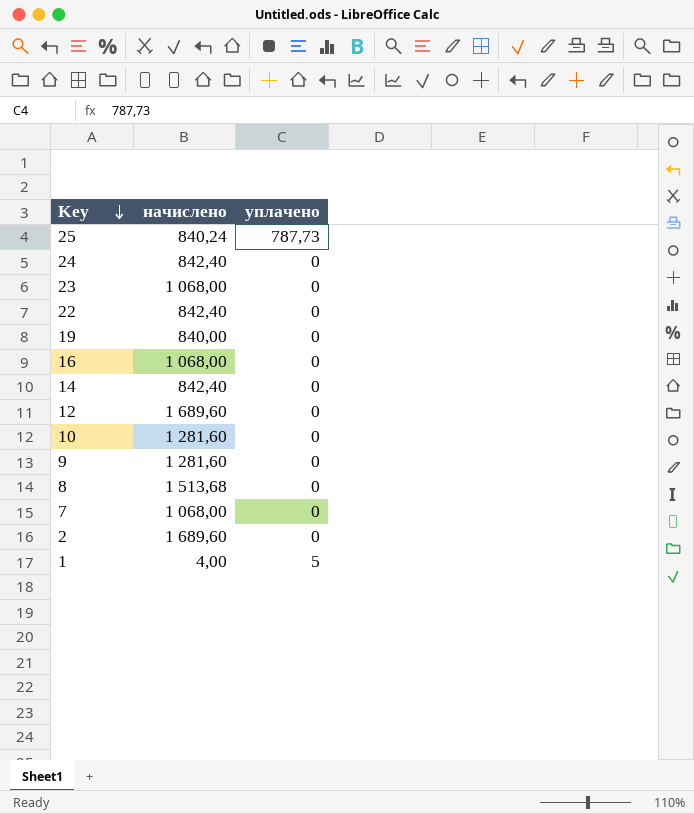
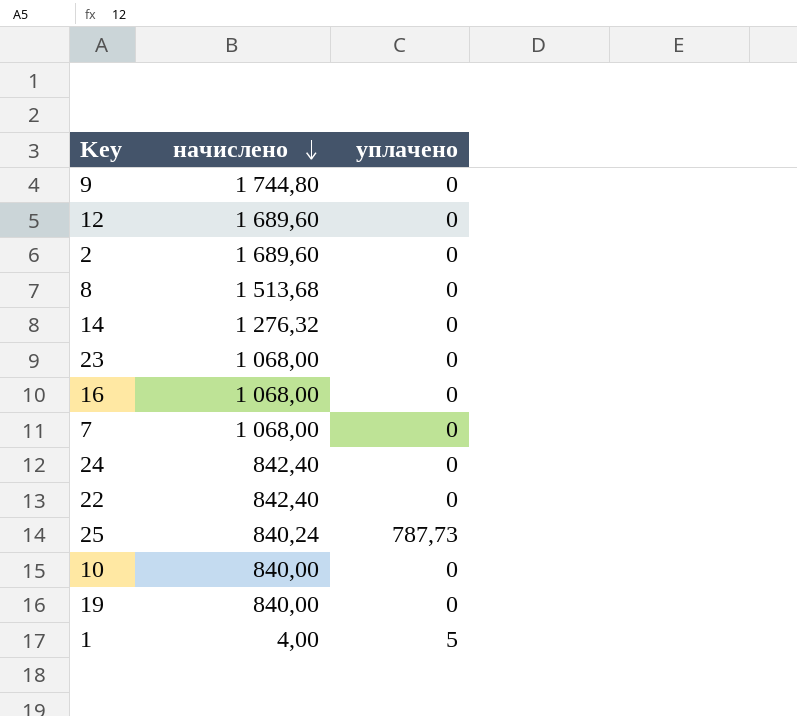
row order: Key descending -> начислено descending
9 | начислено: 1 281,60 -> 1 744,80
14 | начислено: 842,40 -> 1 276,32
10 | начислено: 1 281,60 -> 840,00

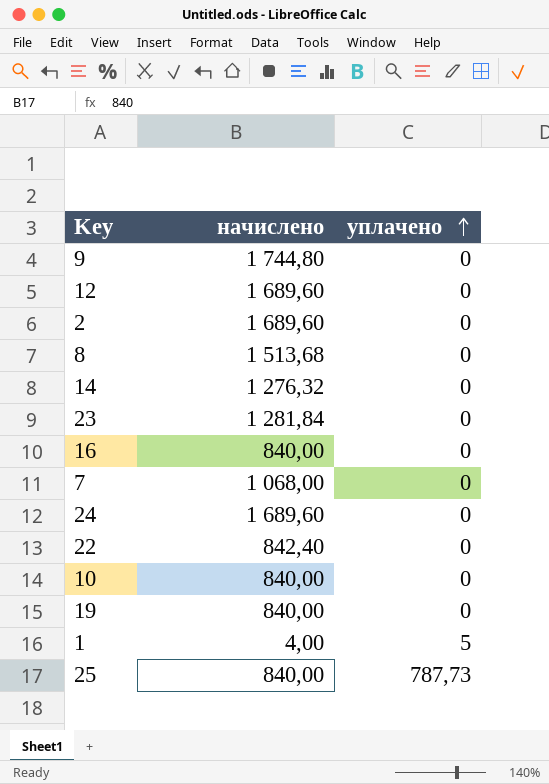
row order: начислено descending -> уплачено ascending
23 | начислено: 1 068,00 -> 1 281,84
16 | начислено: 1 068,00 -> 840,00
24 | начислено: 842,40 -> 1 689,60
25 | начислено: 840,24 -> 840,00

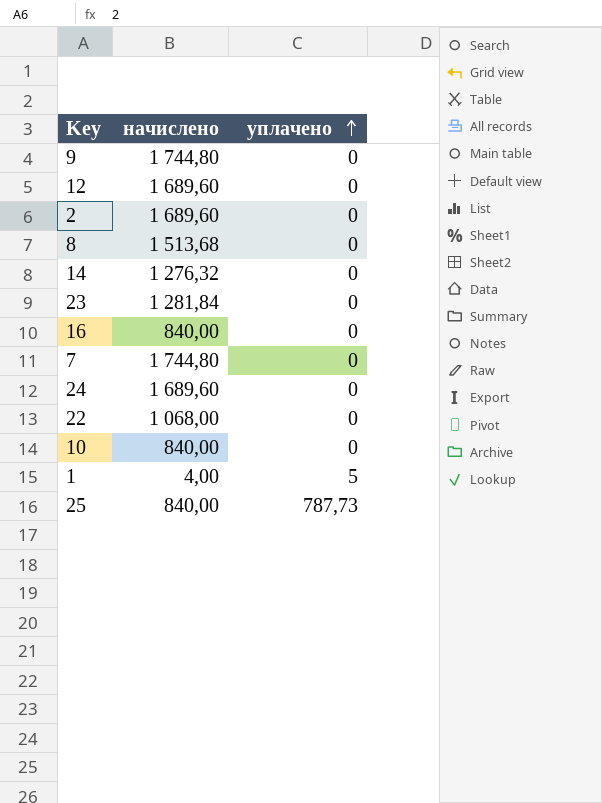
row 19: 840,00 | 0 -> none
7 | начислено: 1 068,00 -> 1 744,80
22 | начислено: 842,40 -> 1 068,00

